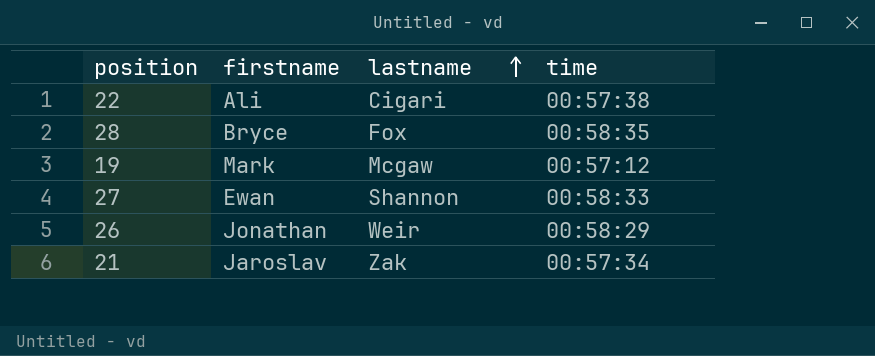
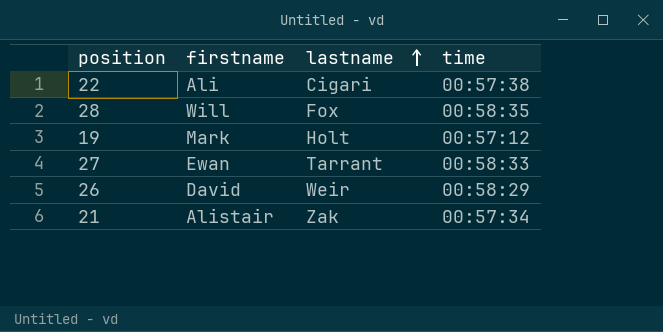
28 | firstname: Bryce -> Will
19 | lastname: Mcgaw -> Holt
27 | lastname: Shannon -> Tarrant
26 | firstname: Jonathan -> David
21 | firstname: Jaroslav -> Alistair

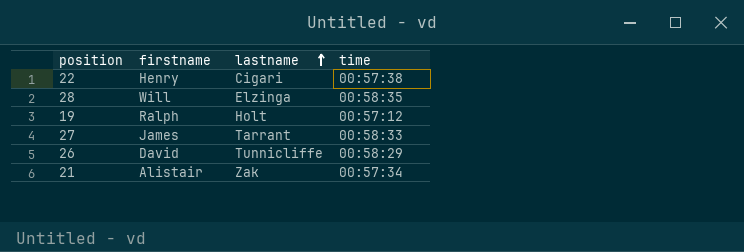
22 | firstname: Ali -> Henry
28 | lastname: Fox -> Elzinga
19 | firstname: Mark -> Ralph
27 | firstname: Ewan -> James
26 | lastname: Weir -> Tunnicliffe

